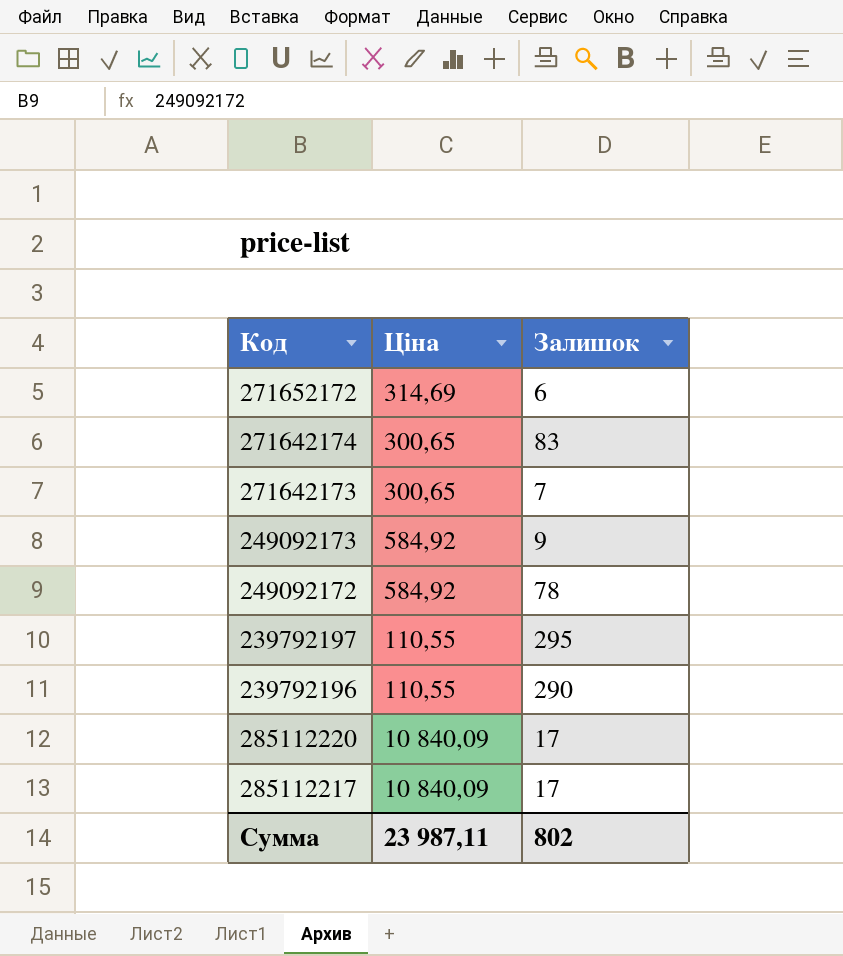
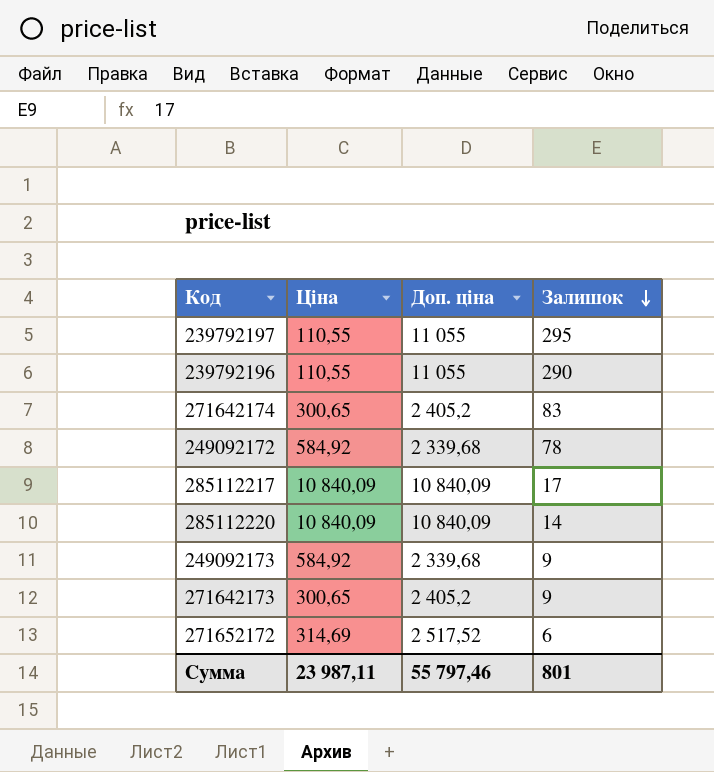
row order: none -> Залишок descending
column Доп. ціна | position: none -> 3
285112220 | Залишок: 17 -> 14
271642173 | Залишок: 7 -> 9
Сумма | Залишок: 802 -> 801

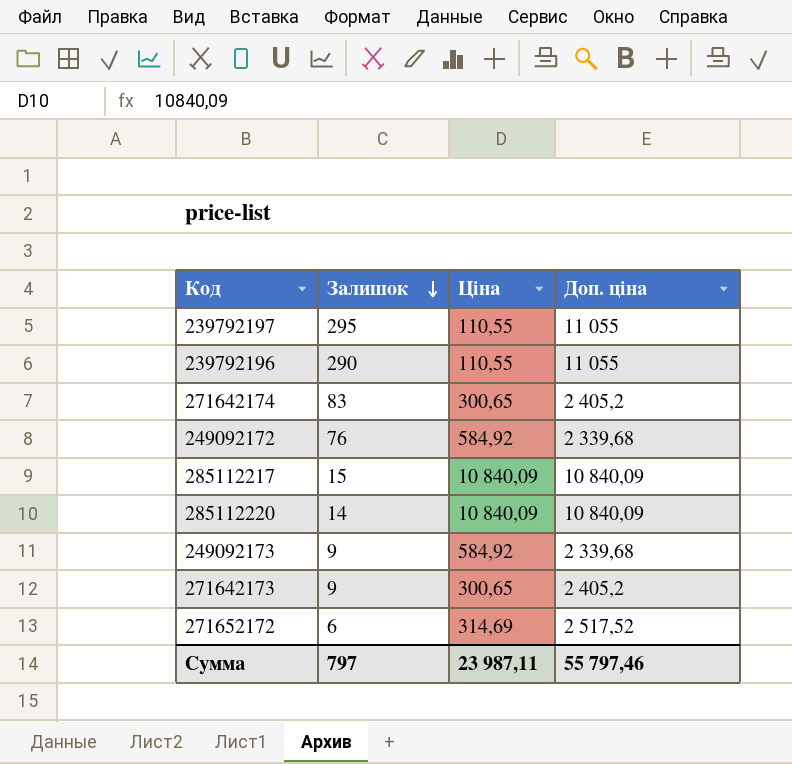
column Залишок | position: 4 -> 2
249092172 | Залишок: 78 -> 76
285112217 | Залишок: 17 -> 15
Сумма | Залишок: 801 -> 797

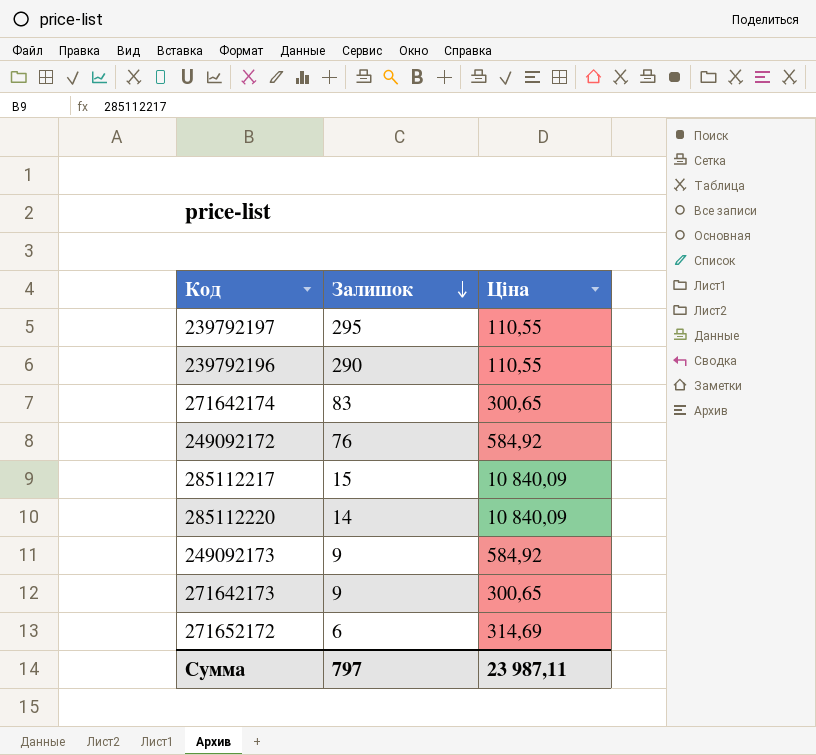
column Доп. ціна | position: 4 -> none

